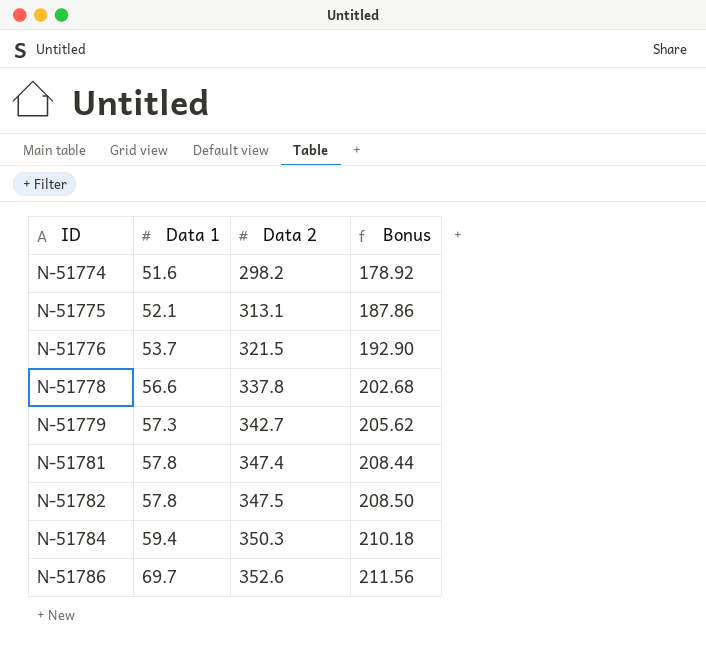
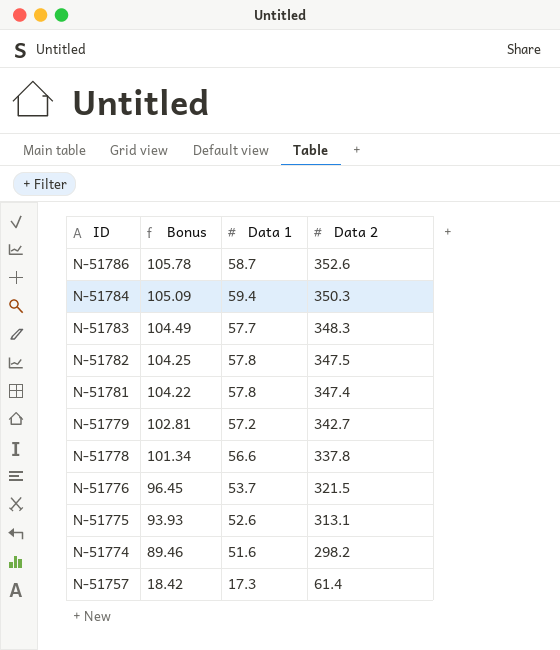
row order: ID ascending -> ID descending
column Bonus | formula: [Data 2] * 0.6 -> [Data 2] * 0.3
column Bonus | position: 4 -> 2
N-51786 | Data 1: 69.7 -> 58.7
row N-51783: none -> 104.49 | 57.7 | 348.3
N-51779 | Data 1: 57.3 -> 57.2
N-51775 | Data 1: 52.1 -> 52.6
row N-51757: none -> 18.42 | 17.3 | 61.4

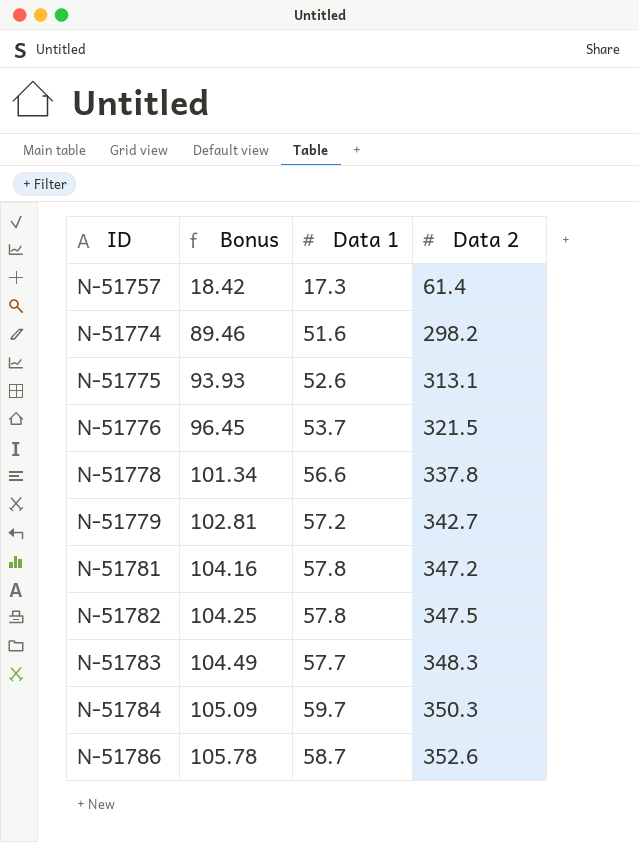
row order: ID descending -> ID ascending
N-51781 | Bonus: 104.22 -> 104.16
N-51781 | Data 2: 347.4 -> 347.2
N-51784 | Data 1: 59.4 -> 59.7

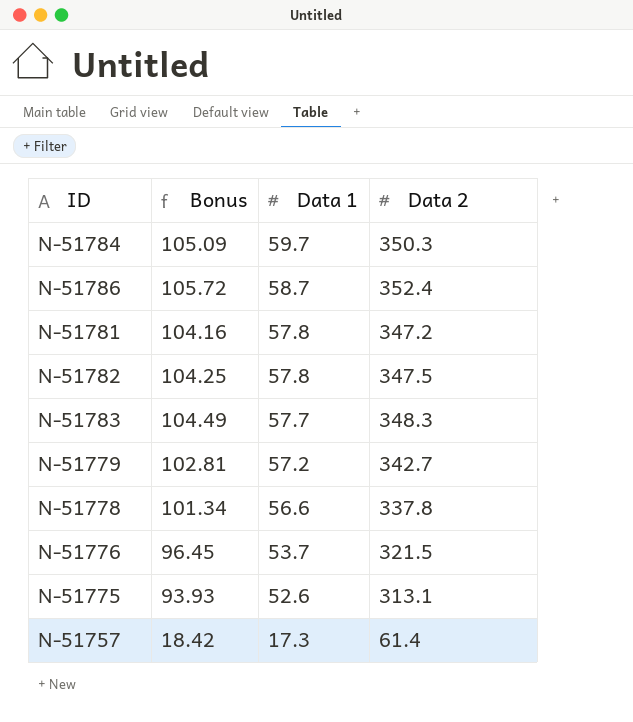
row order: ID ascending -> Data 1 descending
row N-51774: 89.46 | 51.6 | 298.2 -> none
N-51786 | Bonus: 105.78 -> 105.72
N-51786 | Data 2: 352.6 -> 352.4

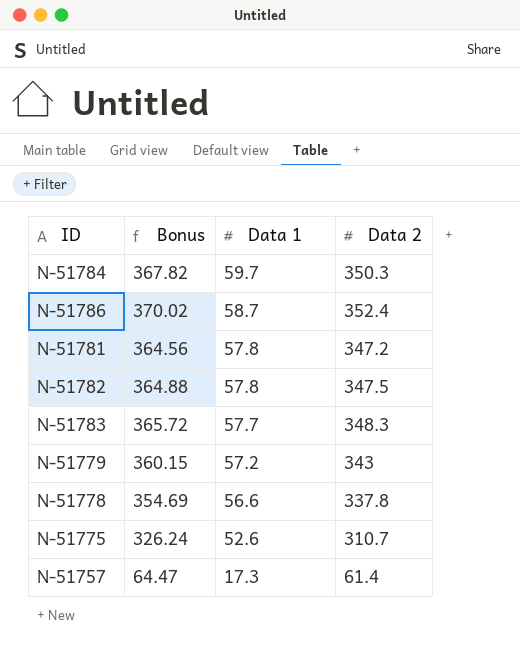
column Bonus | formula: [Data 2] * 0.3 -> [Data 2] * 1.05
row N-51776: 96.45 | 53.7 | 321.5 -> none
N-51779 | Data 2: 342.7 -> 343
N-51775 | Data 2: 313.1 -> 310.7

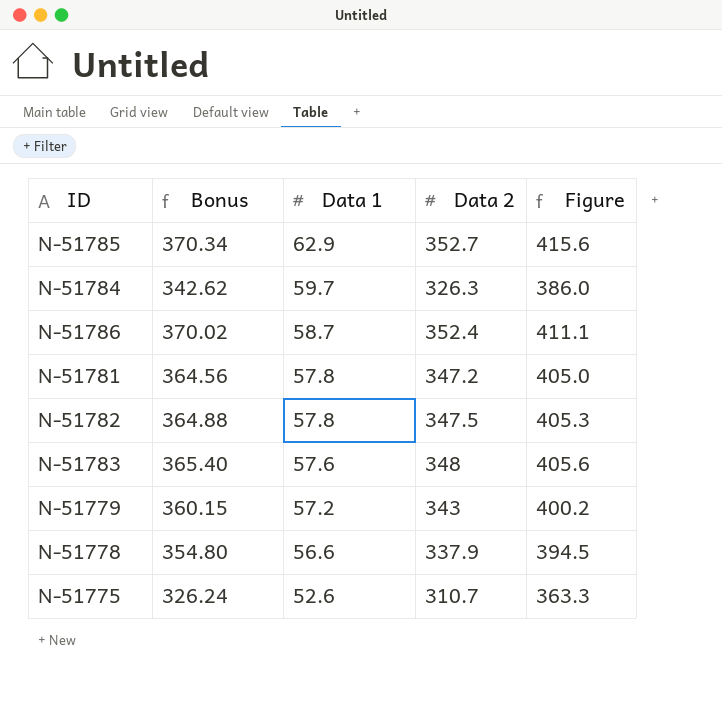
column Figure | formula: none -> [Data 1] + [Data 2]
row N-51757: 64.47 | 17.3 | 61.4 -> none
row N-51785: none -> 370.34 | 62.9 | 352.7 | 415.6
N-51784 | Bonus: 367.82 -> 342.62
N-51784 | Data 2: 350.3 -> 326.3
N-51783 | Bonus: 365.72 -> 365.40
N-51783 | Data 1: 57.7 -> 57.6
N-51783 | Data 2: 348.3 -> 348
N-51778 | Bonus: 354.69 -> 354.80
N-51778 | Data 2: 337.8 -> 337.9

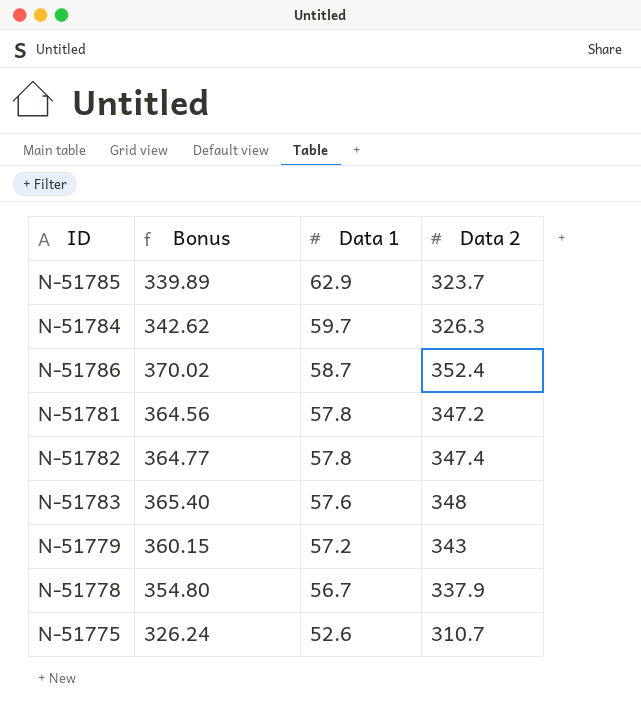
column Figure | formula: [Data 1] + [Data 2] -> none
N-51785 | Bonus: 370.34 -> 339.89
N-51785 | Data 2: 352.7 -> 323.7
N-51782 | Bonus: 364.88 -> 364.77
N-51782 | Data 2: 347.5 -> 347.4
N-51778 | Data 1: 56.6 -> 56.7

